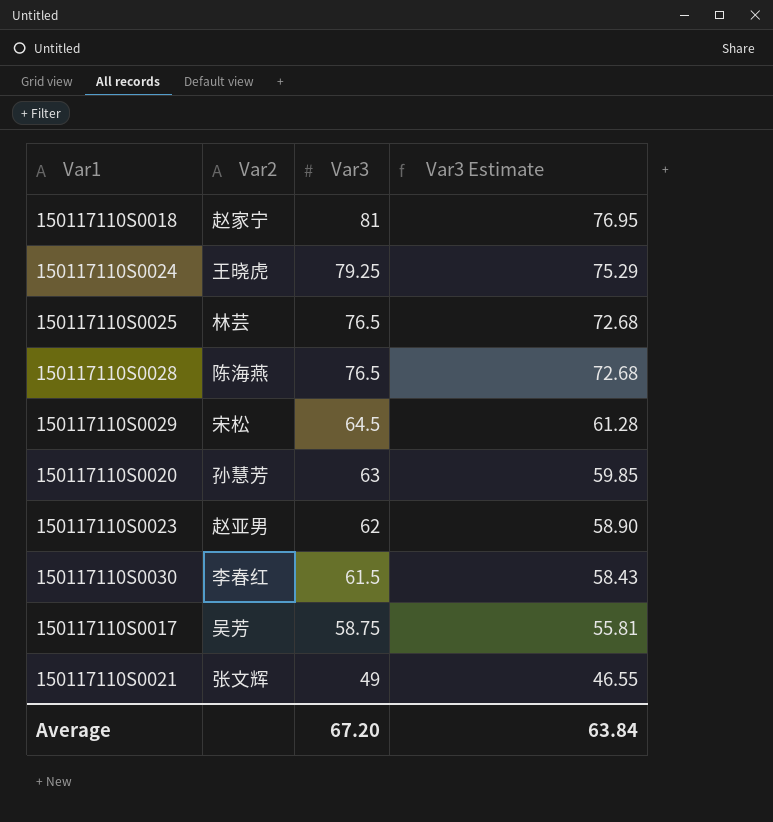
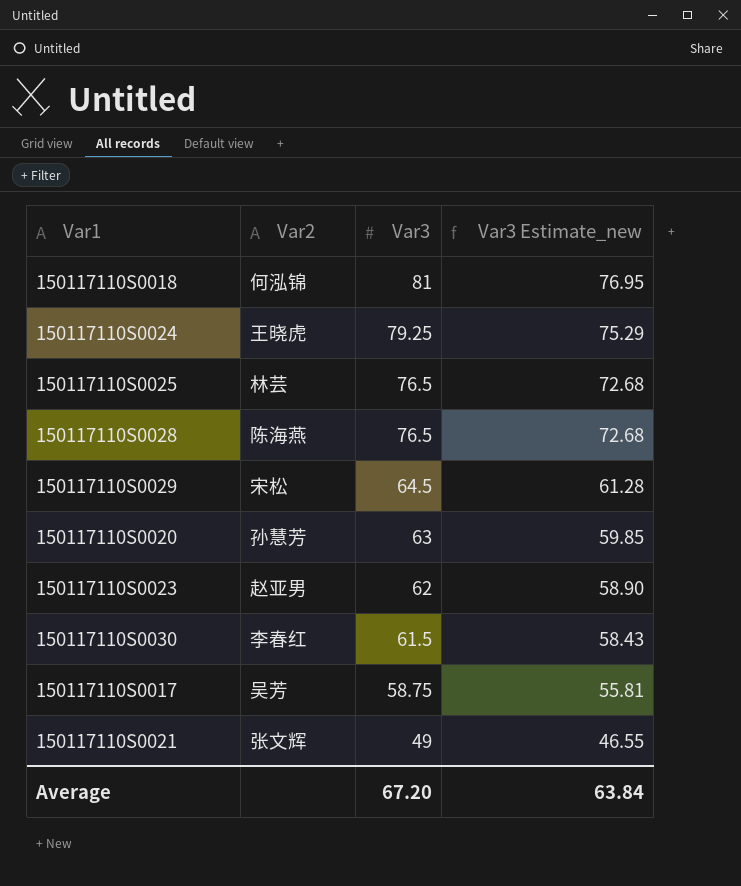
column name: Var3 Estimate -> Var3 Estimate_new
150117110S0018 | Var2: 赵家宁 -> 何泓锦

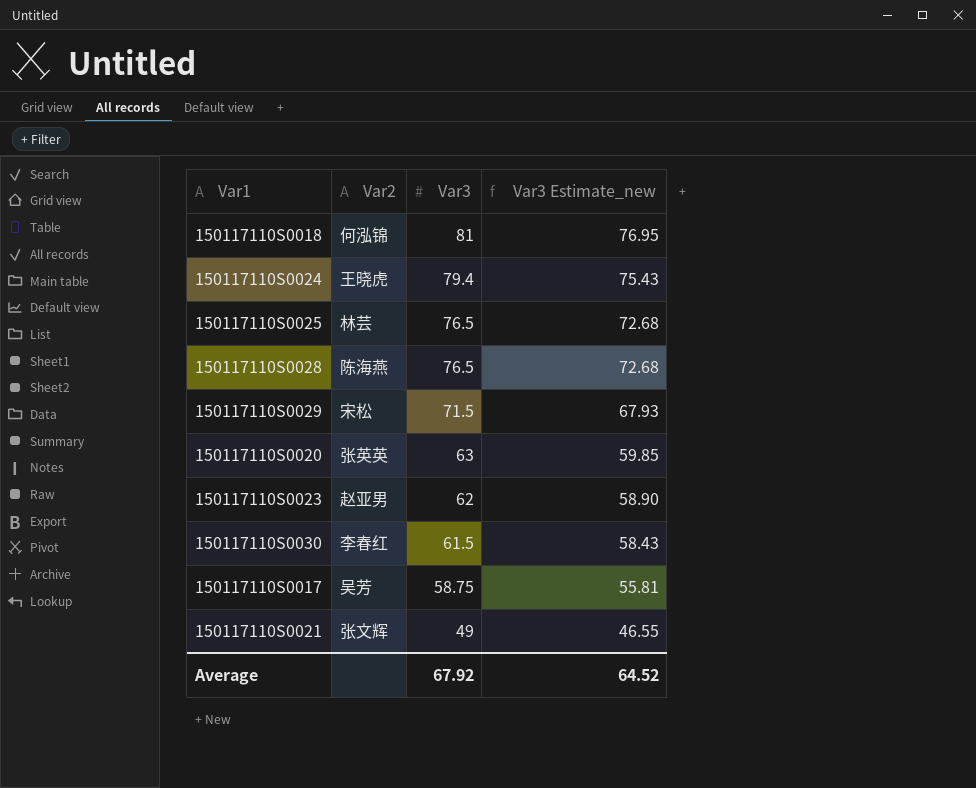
150117110S0024 | Var3: 79.25 -> 79.4
150117110S0024 | Var3 Estimate_new: 75.29 -> 75.43
150117110S0029 | Var3: 64.5 -> 71.5
150117110S0029 | Var3 Estimate_new: 61.28 -> 67.93
150117110S0020 | Var2: 孙慧芳 -> 张英英
Average | Var3: 67.20 -> 67.92
Average | Var3 Estimate_new: 63.84 -> 64.52

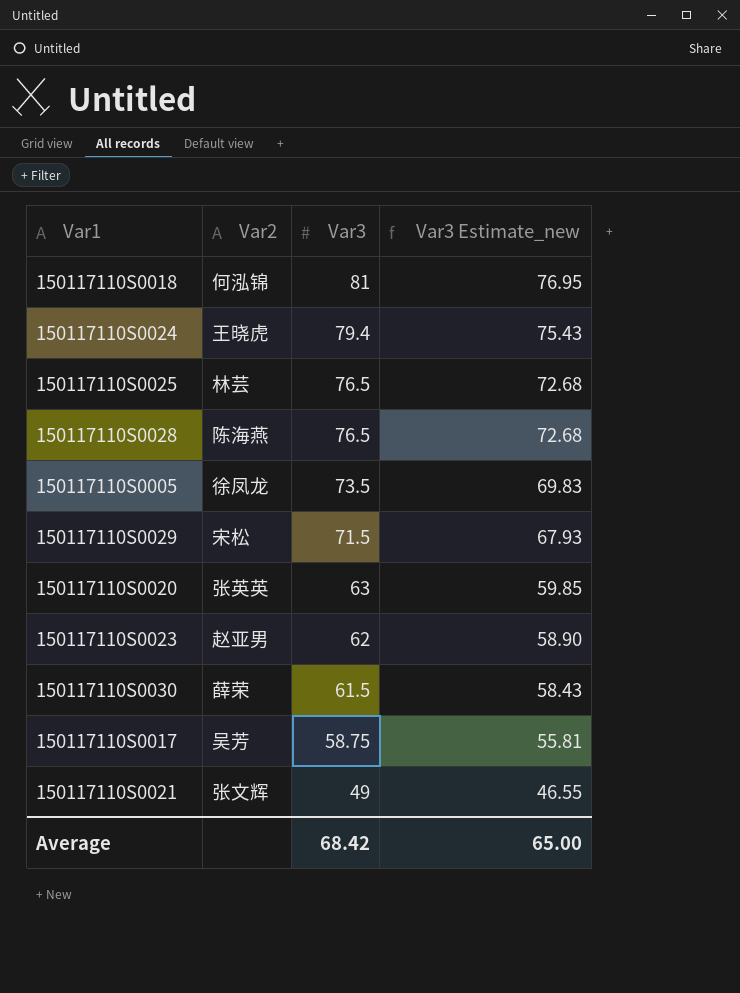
row 150117110S0005: none -> 徐凤龙 | 73.5 | 69.83
150117110S0030 | Var2: 李春红 -> 薛荣
Average | Var3: 67.92 -> 68.42
Average | Var3 Estimate_new: 64.52 -> 65.00

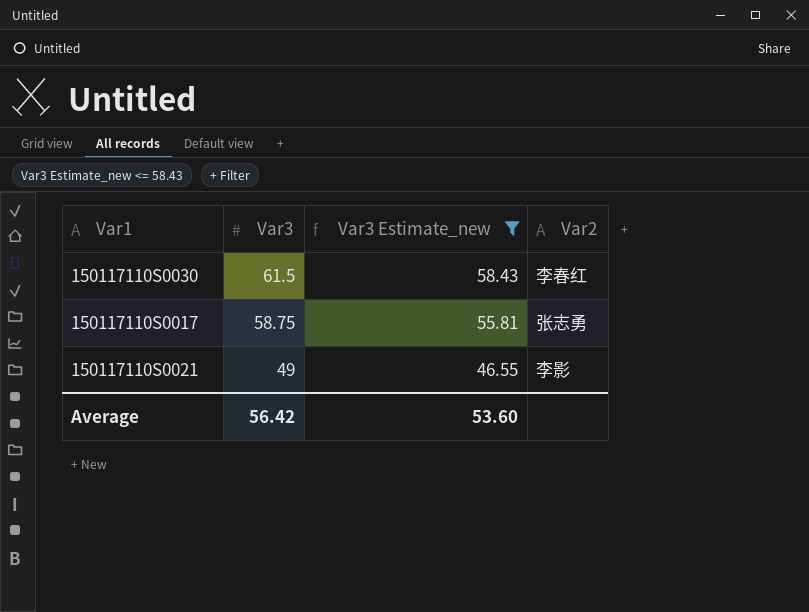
filter: none -> Var3 Estimate_new <= 58.43
column Var2 | position: 2 -> 4
150117110S0030 | Var2: 薛荣 -> 李春红
150117110S0017 | Var2: 吴芳 -> 张志勇
150117110S0021 | Var2: 张文辉 -> 李影
Average | Var3: 68.42 -> 56.42
Average | Var3 Estimate_new: 65.00 -> 53.60

